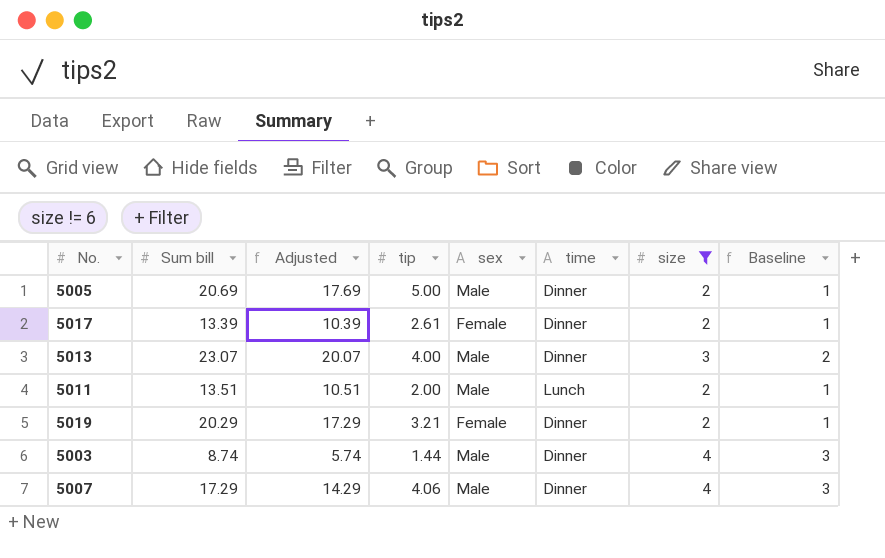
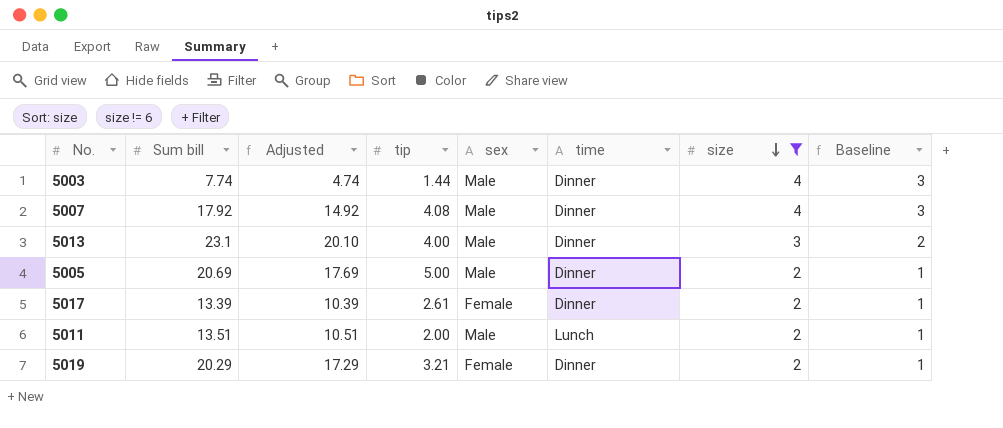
row order: none -> size descending
5003 | Sum bill: 8.74 -> 7.74
5003 | Adjusted: 5.74 -> 4.74
5007 | Sum bill: 17.29 -> 17.92
5007 | Adjusted: 14.29 -> 14.92
5007 | tip: 4.06 -> 4.08
5013 | Sum bill: 23.07 -> 23.1
5013 | Adjusted: 20.07 -> 20.10

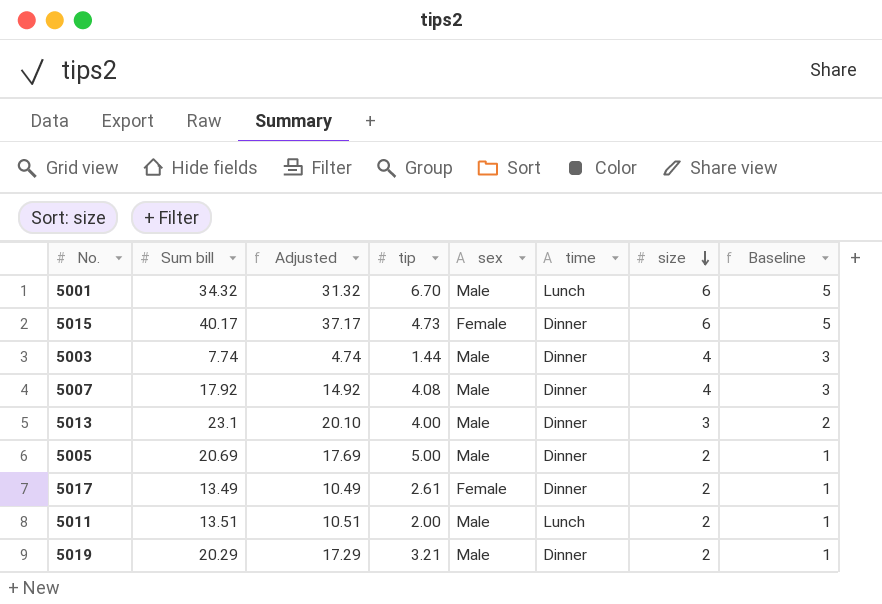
filter: size != 6 -> none
5017 | Sum bill: 13.39 -> 13.49
5017 | Adjusted: 10.39 -> 10.49
5019 | sex: Female -> Male

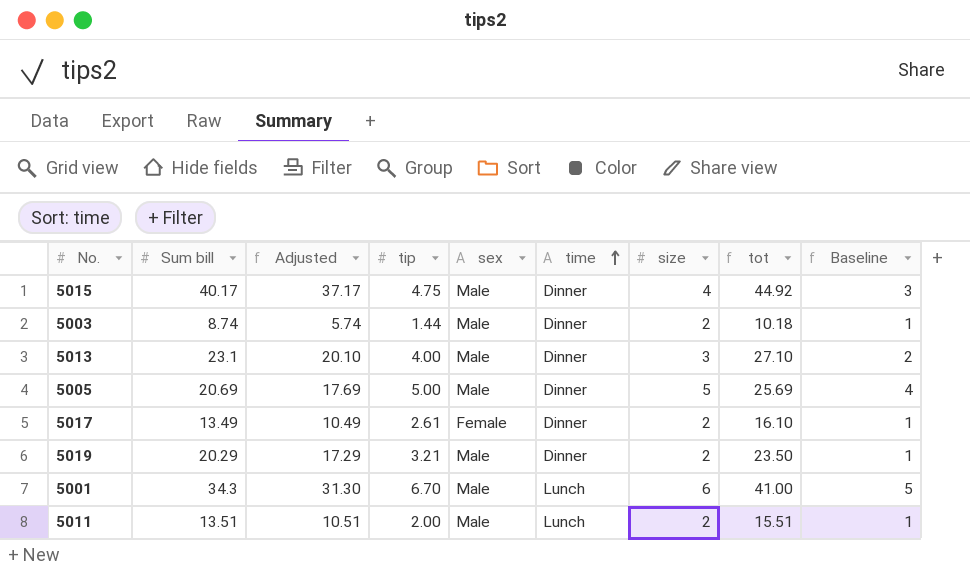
row order: size descending -> time ascending
column tot | formula: none -> [Sum bill] + [tip]
row 5007: 17.92 | 14.92 | 4.08 | Male | Dinner | 4 | 3 -> none
5015 | tip: 4.73 -> 4.75
5015 | sex: Female -> Male
5015 | size: 6 -> 4
5015 | Baseline: 5 -> 3
5003 | Sum bill: 7.74 -> 8.74
5003 | Adjusted: 4.74 -> 5.74
5003 | size: 4 -> 2
5003 | Baseline: 3 -> 1
5005 | size: 2 -> 5
5005 | Baseline: 1 -> 4
5001 | Sum bill: 34.32 -> 34.3
5001 | Adjusted: 31.32 -> 31.30

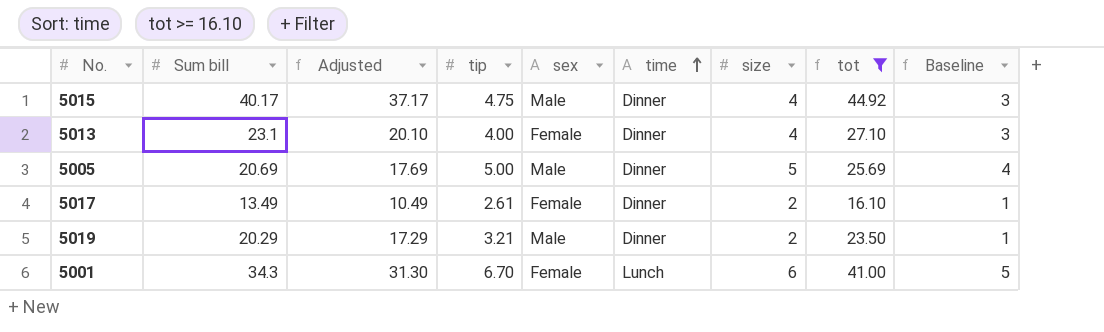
filter: none -> tot >= 16.10
5013 | sex: Male -> Female
5013 | size: 3 -> 4
5013 | Baseline: 2 -> 3
5001 | sex: Male -> Female

